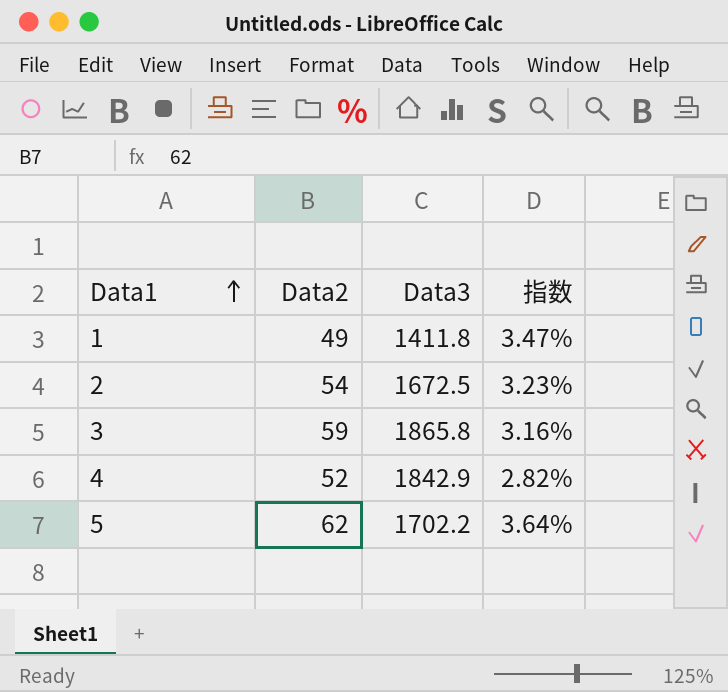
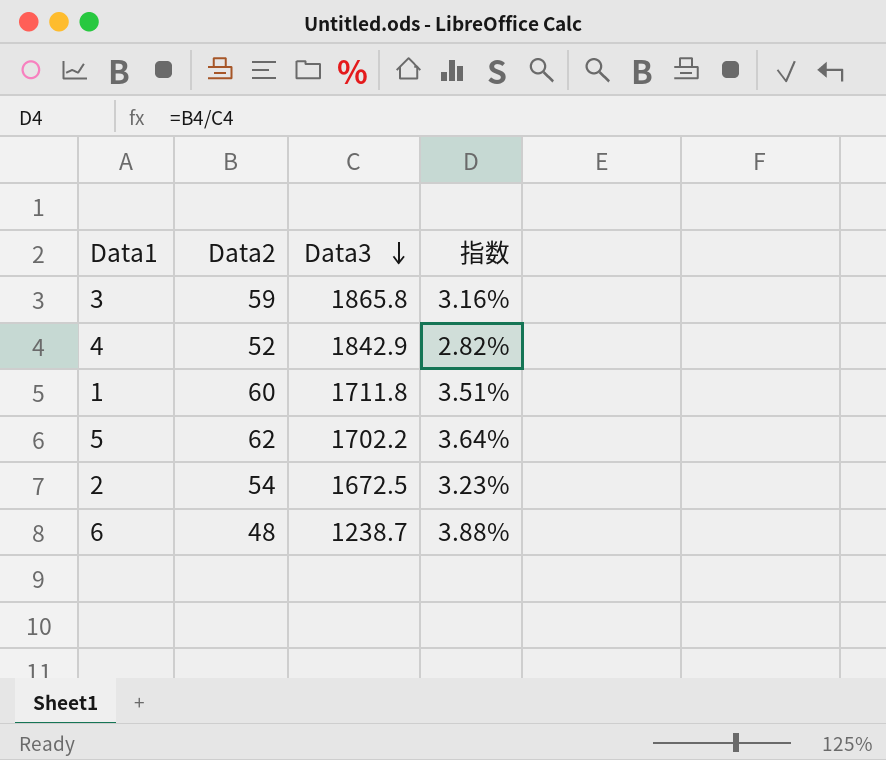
row order: Data1 ascending -> Data3 descending
1 | Data2: 49 -> 60
1 | Data3: 1411.8 -> 1711.8
1 | 指数: 3.47% -> 3.51%
row 6: none -> 48 | 1238.7 | 3.88%

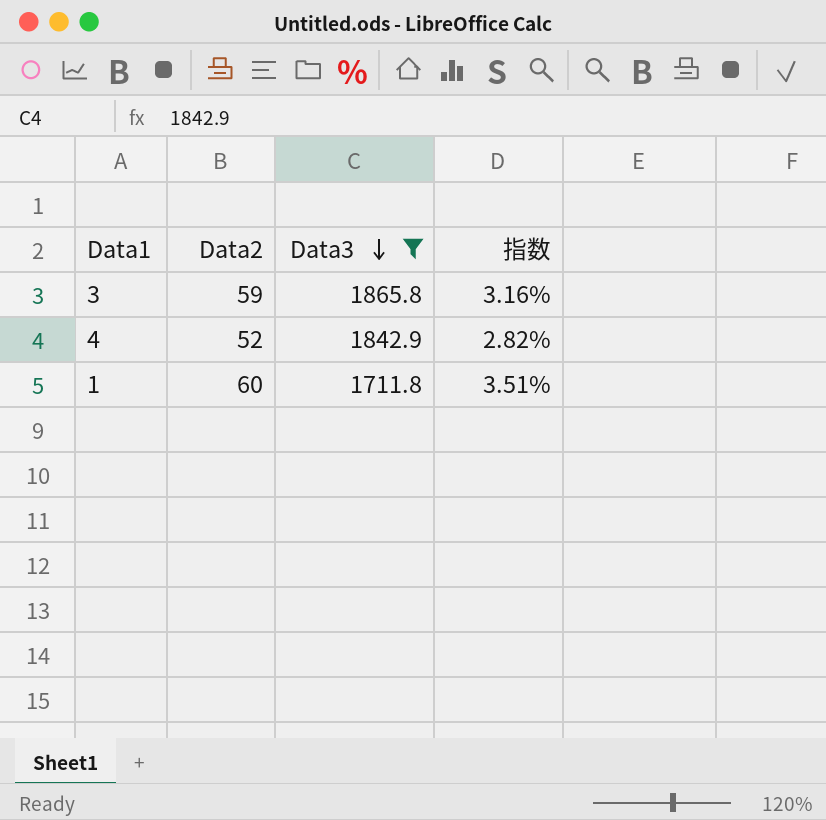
filter: none -> Data3 >= 1711.8

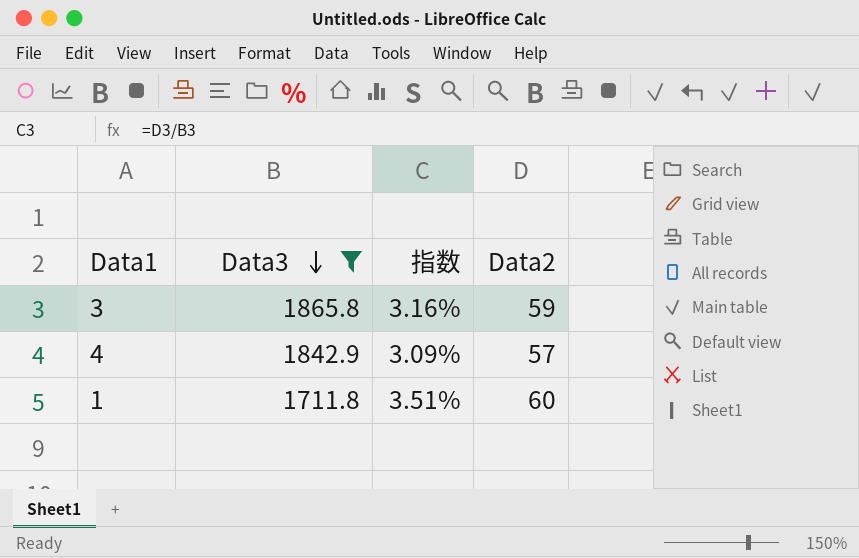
column Data2 | position: 2 -> 4
4 | 指数: 2.82% -> 3.09%
4 | Data2: 52 -> 57

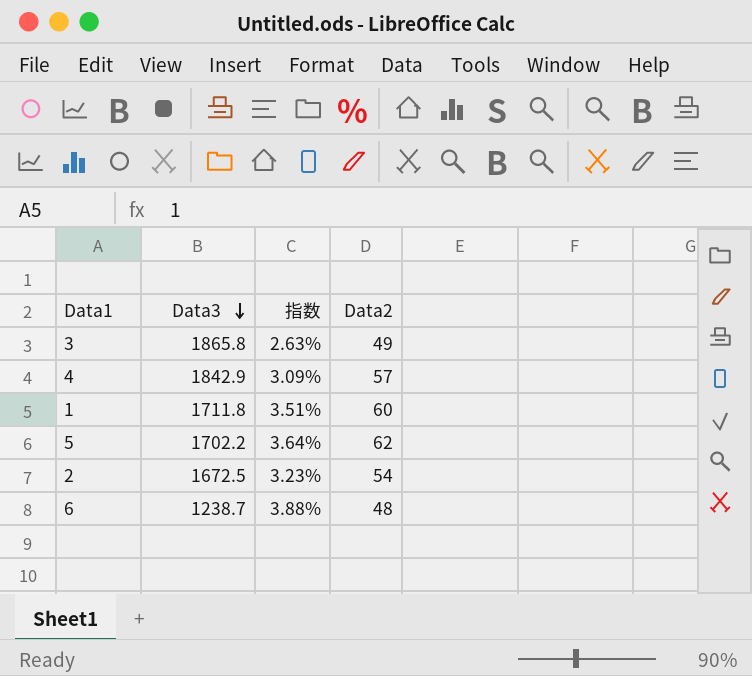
filter: Data3 >= 1711.8 -> none
3 | 指数: 3.16% -> 2.63%
3 | Data2: 59 -> 49

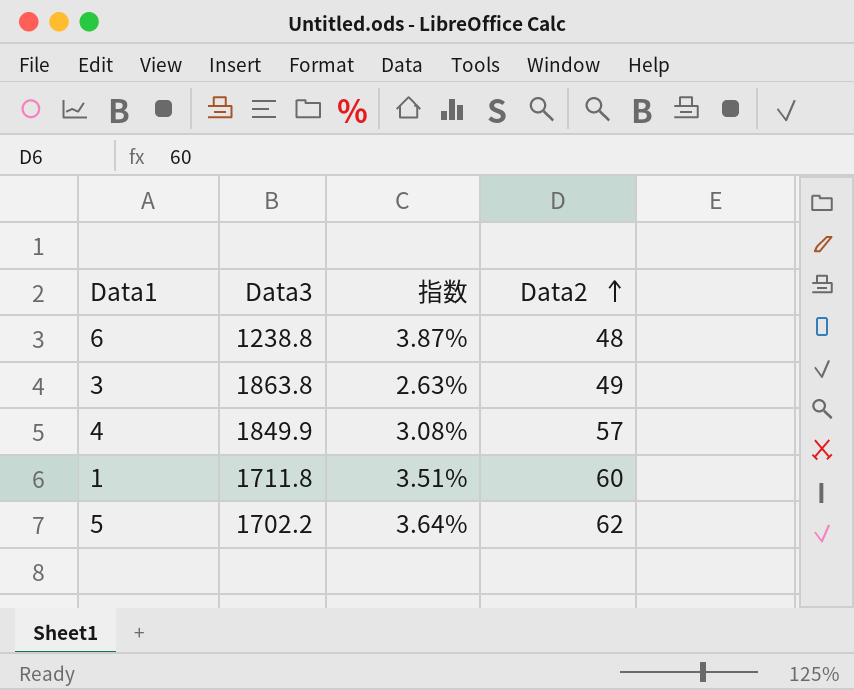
row order: Data3 descending -> Data2 ascending
row 2: 1672.5 | 3.23% | 54 -> none
6 | Data3: 1238.7 -> 1238.8
6 | 指数: 3.88% -> 3.87%
3 | Data3: 1865.8 -> 1863.8
4 | Data3: 1842.9 -> 1849.9
4 | 指数: 3.09% -> 3.08%

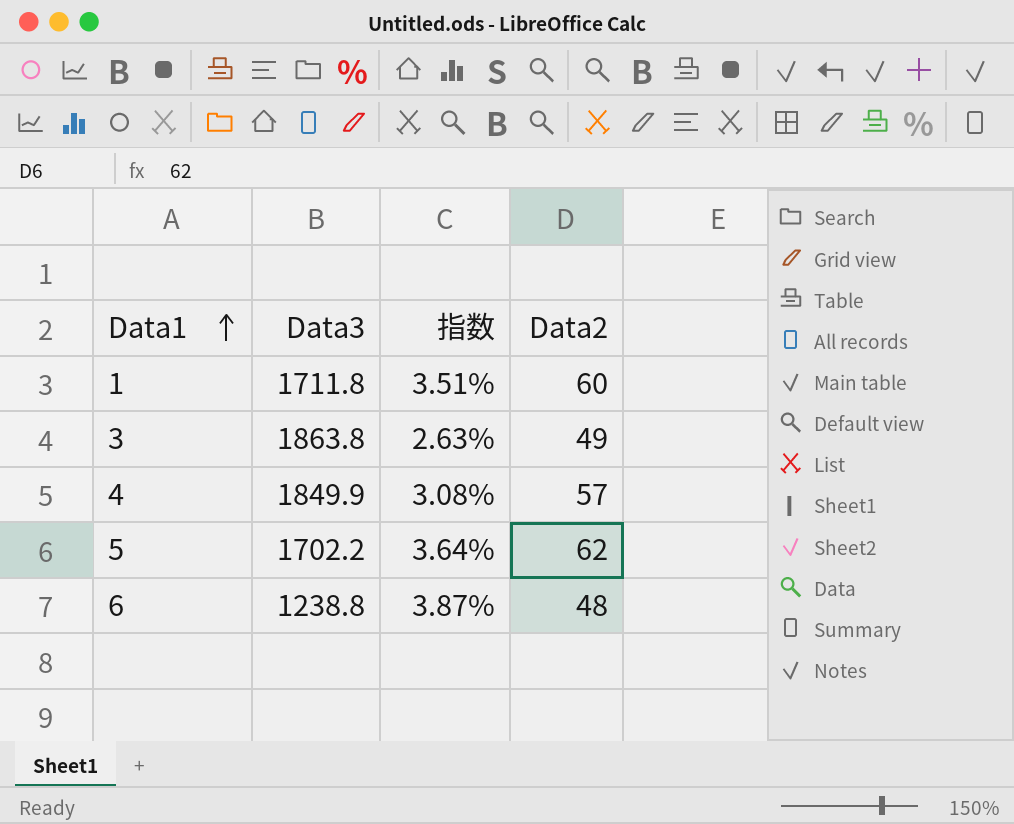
row order: Data2 ascending -> Data1 ascending

